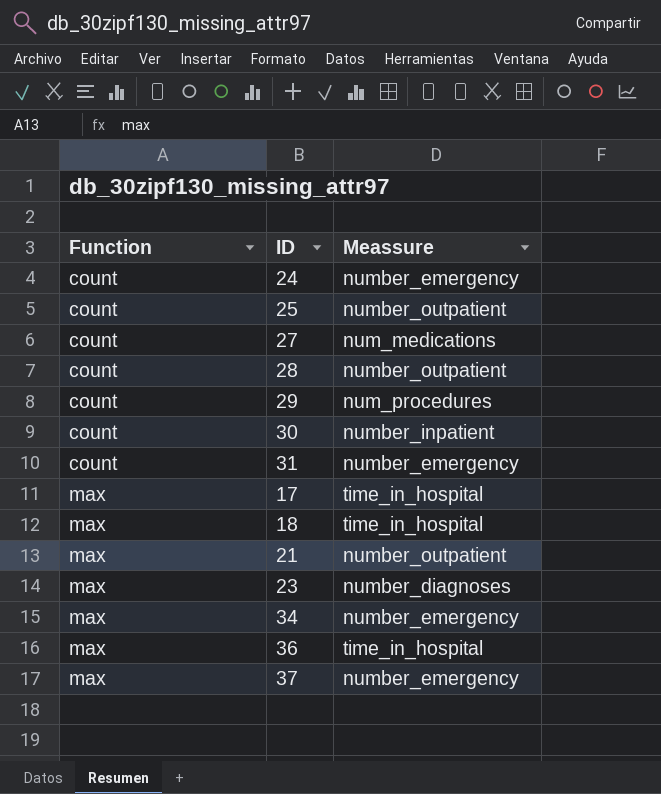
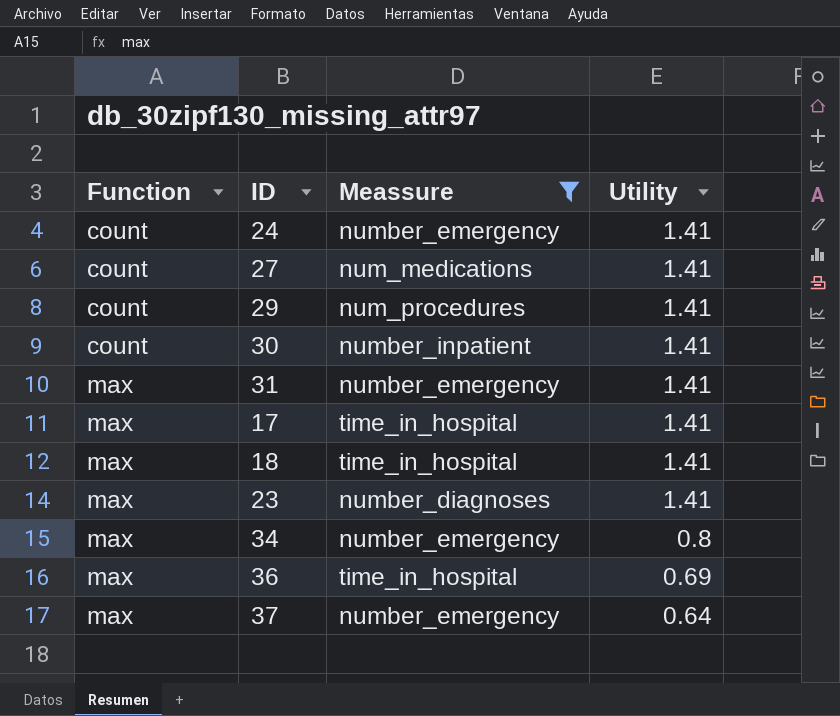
filter: none -> Meassure != number_outpatient
column Utility | position: none -> 4
31 | Function: count -> max

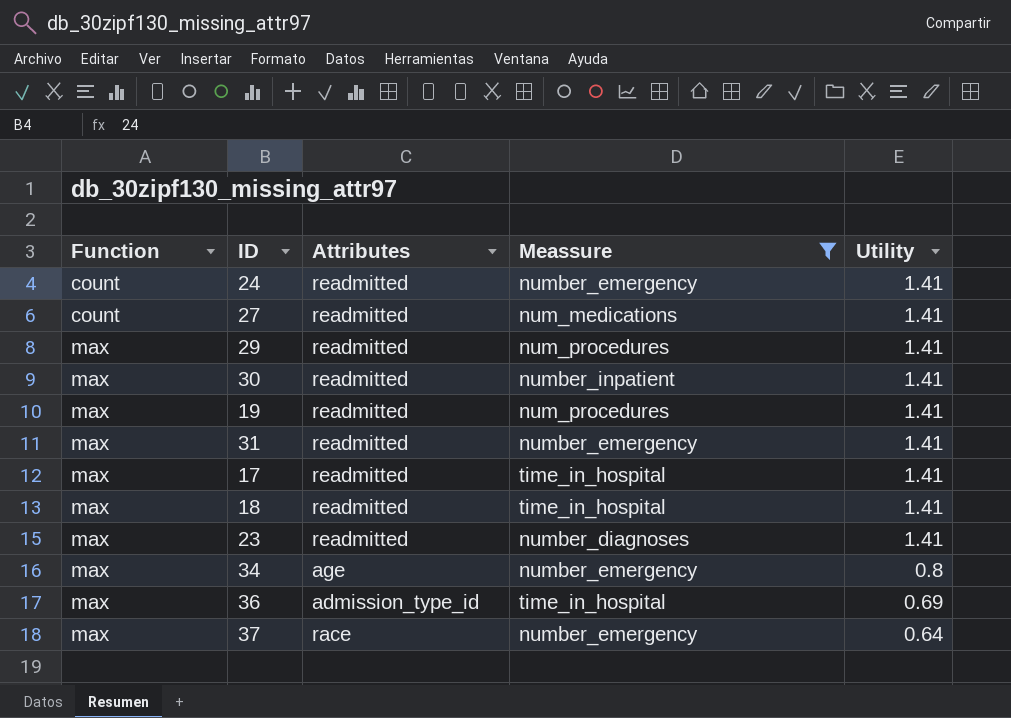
column Attributes | position: none -> 3
29 | Function: count -> max
30 | Function: count -> max
row 19: none -> max | readmitted | num_procedures | 1.41

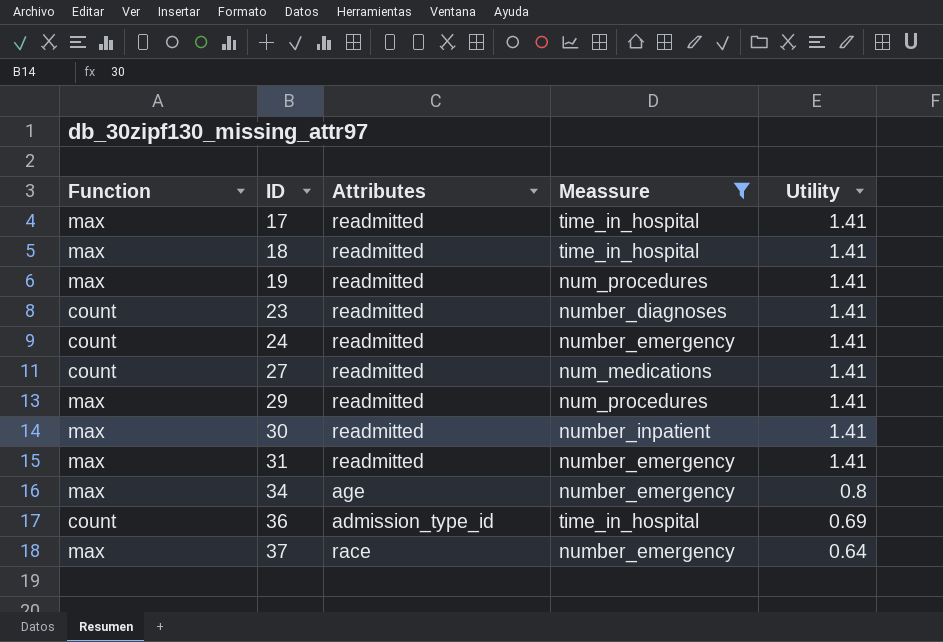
row order: Function ascending -> ID ascending
23 | Function: max -> count
36 | Function: max -> count

